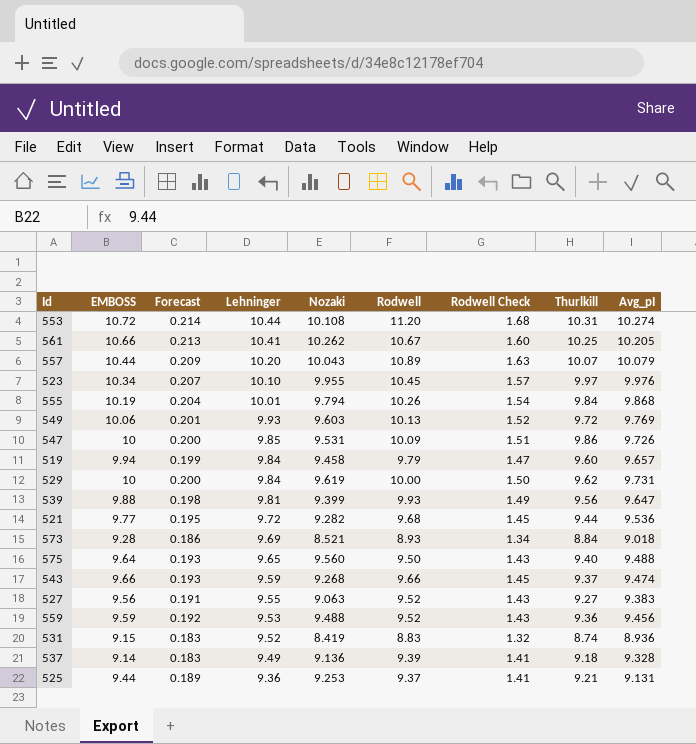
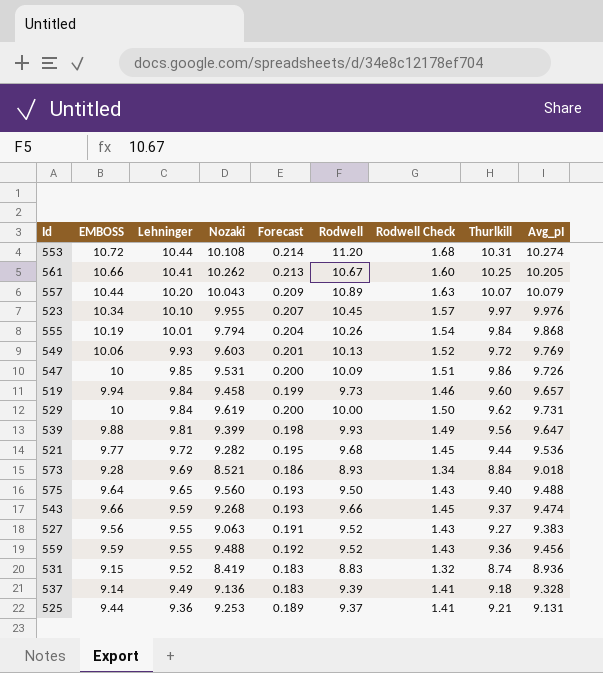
column Forecast | position: 3 -> 5
519 | Rodwell: 9.79 -> 9.73
519 | Rodwell Check: 1.47 -> 1.46
559 | Lehninger: 9.53 -> 9.55

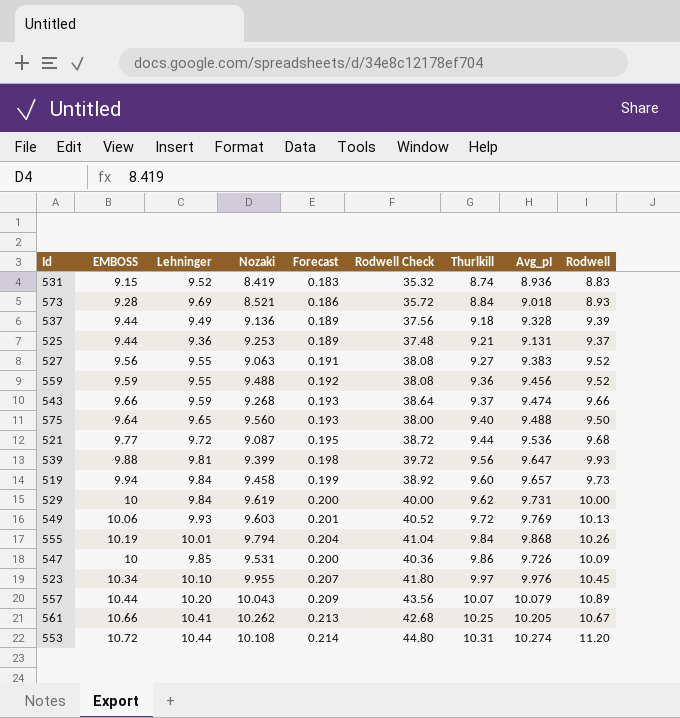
row order: Lehninger descending -> Thurlkill ascending
column Rodwell Check | formula: [Rodwell] * 0.15 -> [Rodwell] * 4
column Rodwell | position: 6 -> 9
537 | EMBOSS: 9.14 -> 9.44
537 | Forecast: 0.183 -> 0.189
521 | Nozaki: 9.282 -> 9.087

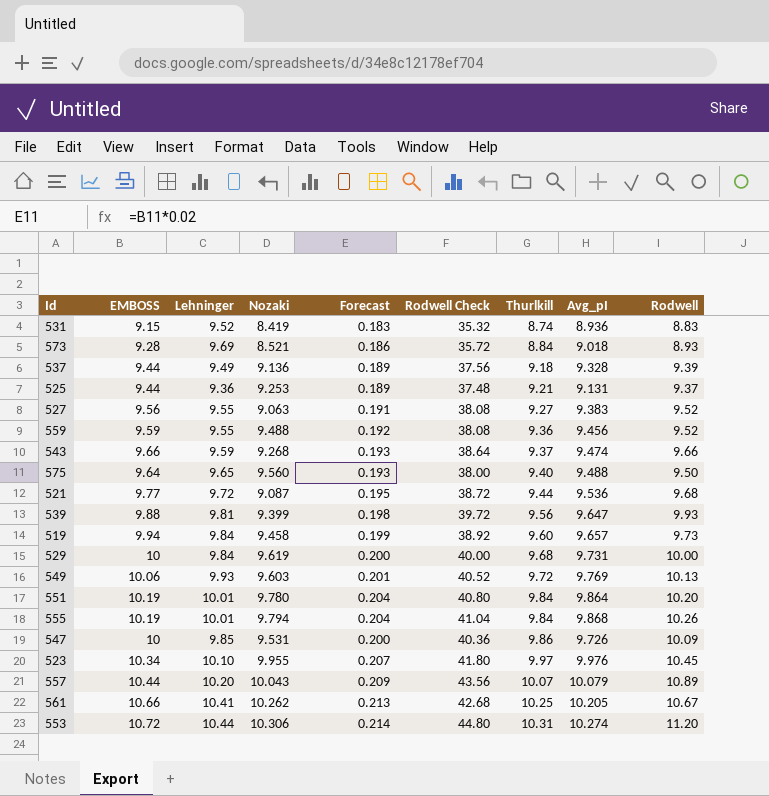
529 | Thurlkill: 9.62 -> 9.68
row 551: none -> 10.19 | 10.01 | 9.780 | 0.204 | 40.80 | 9.84 | 9.864 | 10.20
553 | Nozaki: 10.108 -> 10.306

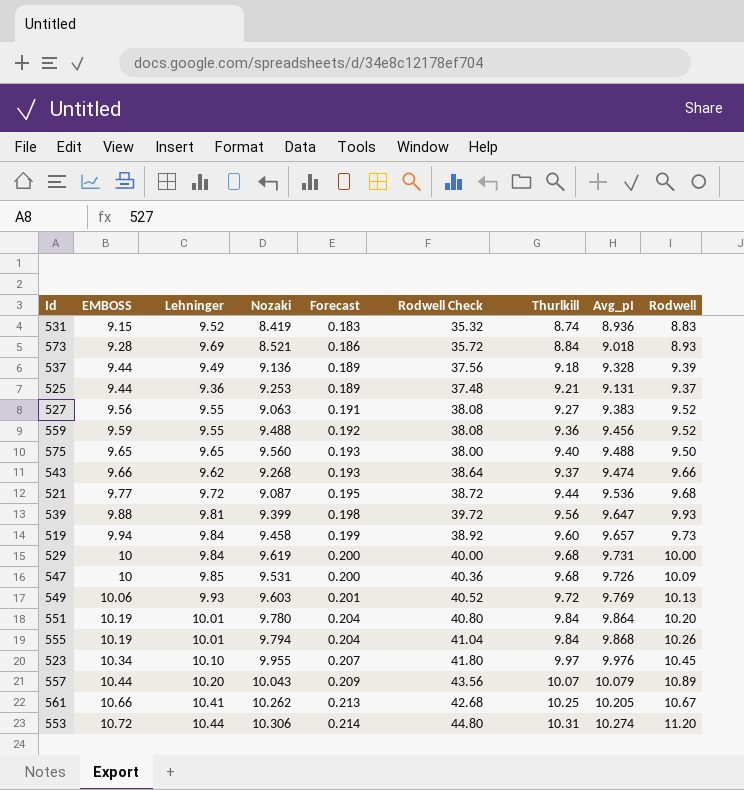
row order: Thurlkill ascending -> EMBOSS ascending
575 | EMBOSS: 9.64 -> 9.65
543 | Lehninger: 9.59 -> 9.62
547 | Thurlkill: 9.86 -> 9.68

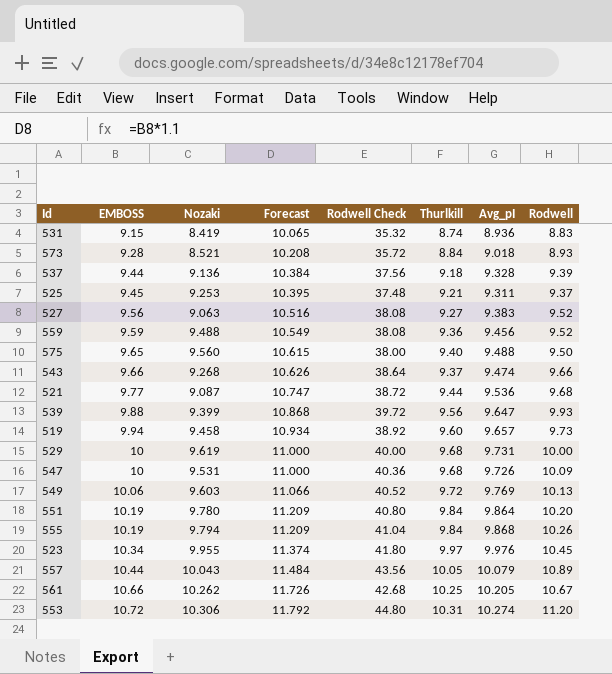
column Lehninger | position: 3 -> none
column Forecast | formula: [EMBOSS] * 0.02 -> [EMBOSS] * 1.1
525 | EMBOSS: 9.44 -> 9.45
525 | Avg_pI: 9.131 -> 9.311
557 | Thurlkill: 10.07 -> 10.05

